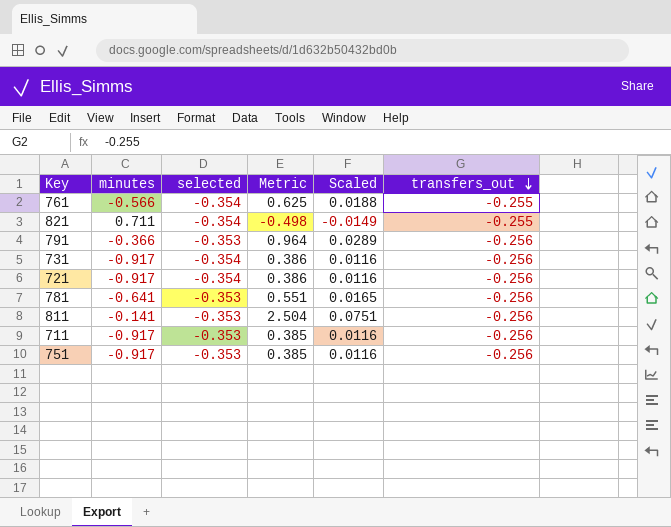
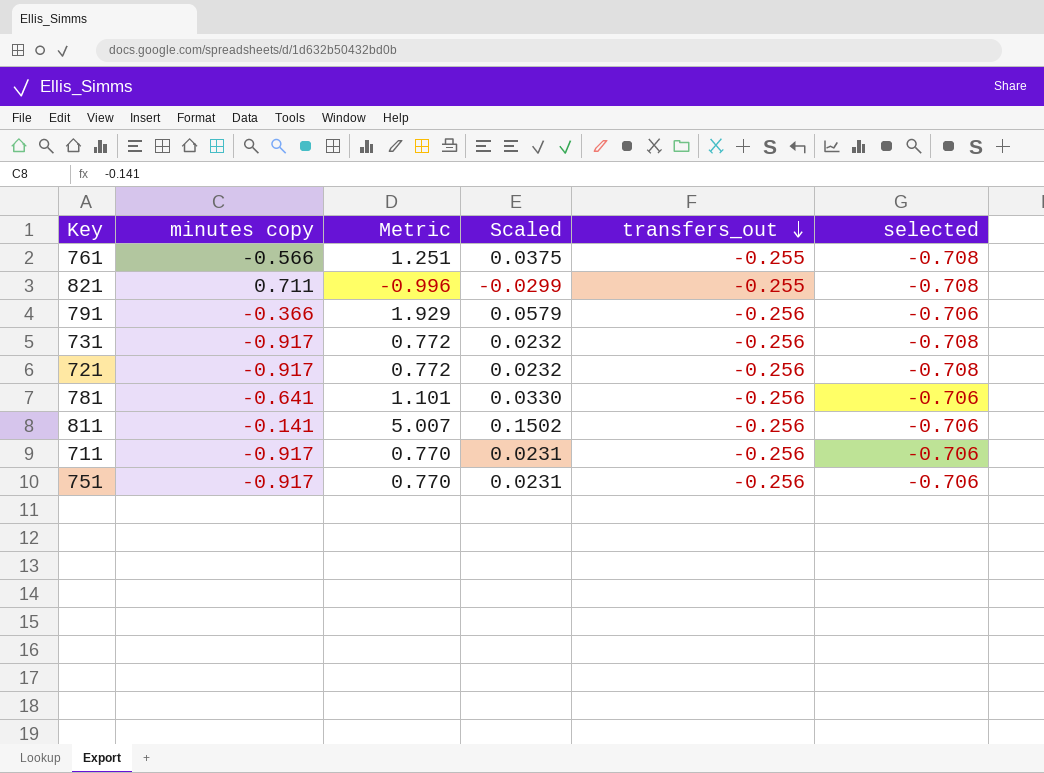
column name: minutes -> minutes copy
column selected | position: 3 -> 6
761 | Metric: 0.625 -> 1.251
761 | Scaled: 0.0188 -> 0.0375
761 | selected: -0.354 -> -0.708
821 | Metric: -0.498 -> -0.996
821 | Scaled: -0.0149 -> -0.0299
821 | selected: -0.354 -> -0.708
791 | Metric: 0.964 -> 1.929
791 | Scaled: 0.0289 -> 0.0579
791 | selected: -0.353 -> -0.706
731 | Metric: 0.386 -> 0.772
731 | Scaled: 0.0116 -> 0.0232
731 | selected: -0.354 -> -0.708
721 | Metric: 0.386 -> 0.772
721 | Scaled: 0.0116 -> 0.0232
721 | selected: -0.354 -> -0.708
781 | Metric: 0.551 -> 1.101
781 | Scaled: 0.0165 -> 0.0330
781 | selected: -0.353 -> -0.706
811 | Metric: 2.504 -> 5.007
811 | Scaled: 0.0751 -> 0.1502
811 | selected: -0.353 -> -0.706
711 | Metric: 0.385 -> 0.770
711 | Scaled: 0.0116 -> 0.0231
711 | selected: -0.353 -> -0.706
751 | Metric: 0.385 -> 0.770
751 | Scaled: 0.0116 -> 0.0231
751 | selected: -0.353 -> -0.706

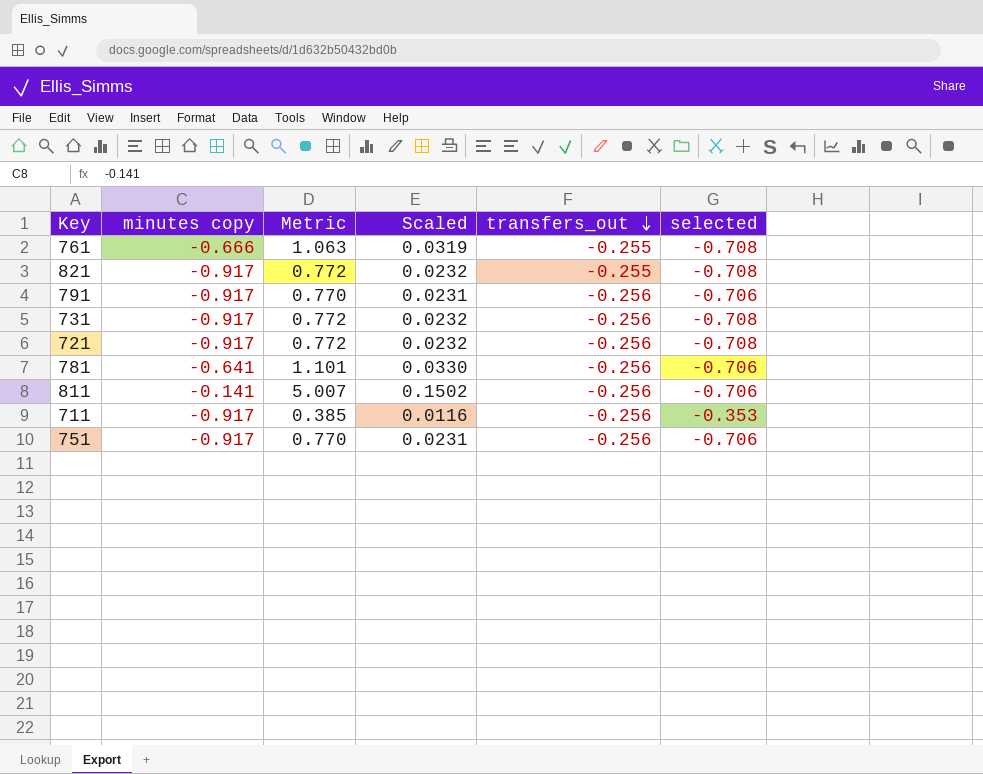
761 | minutes copy: -0.566 -> -0.666
761 | Metric: 1.251 -> 1.063
761 | Scaled: 0.0375 -> 0.0319
821 | minutes copy: 0.711 -> -0.917
821 | Metric: -0.996 -> 0.772
821 | Scaled: -0.0299 -> 0.0232
791 | minutes copy: -0.366 -> -0.917
791 | Metric: 1.929 -> 0.770
791 | Scaled: 0.0579 -> 0.0231
711 | Metric: 0.770 -> 0.385
711 | Scaled: 0.0231 -> 0.0116
711 | selected: -0.706 -> -0.353

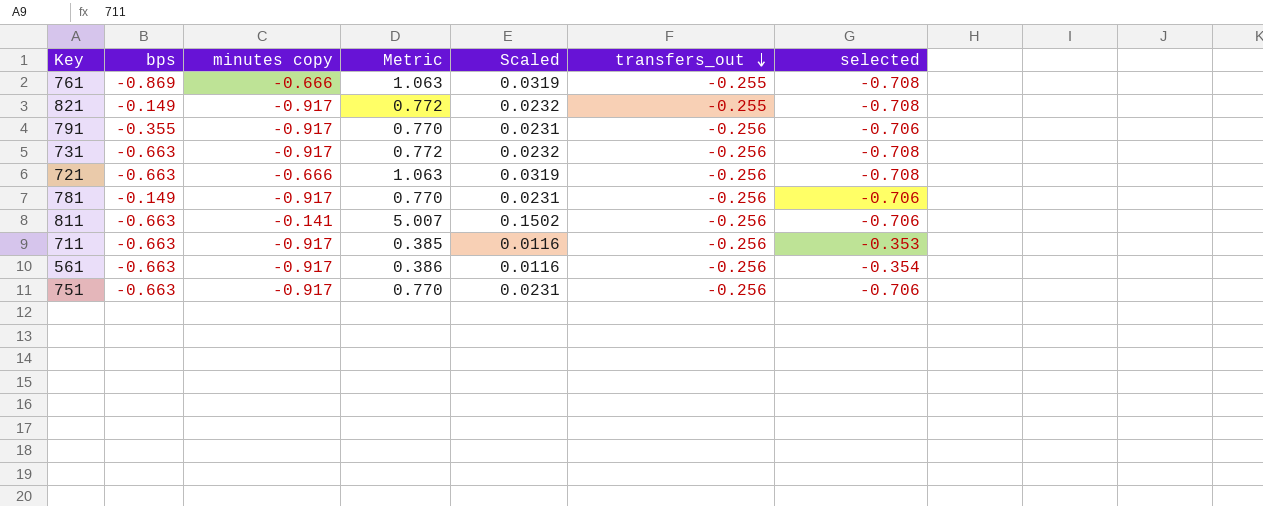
column bps | position: none -> 2
721 | minutes copy: -0.917 -> -0.666
721 | Metric: 0.772 -> 1.063
721 | Scaled: 0.0232 -> 0.0319
781 | minutes copy: -0.641 -> -0.917
781 | Metric: 1.101 -> 0.770
781 | Scaled: 0.0330 -> 0.0231
row 561: none -> -0.663 | -0.917 | 0.386 | 0.0116 | -0.256 | -0.354

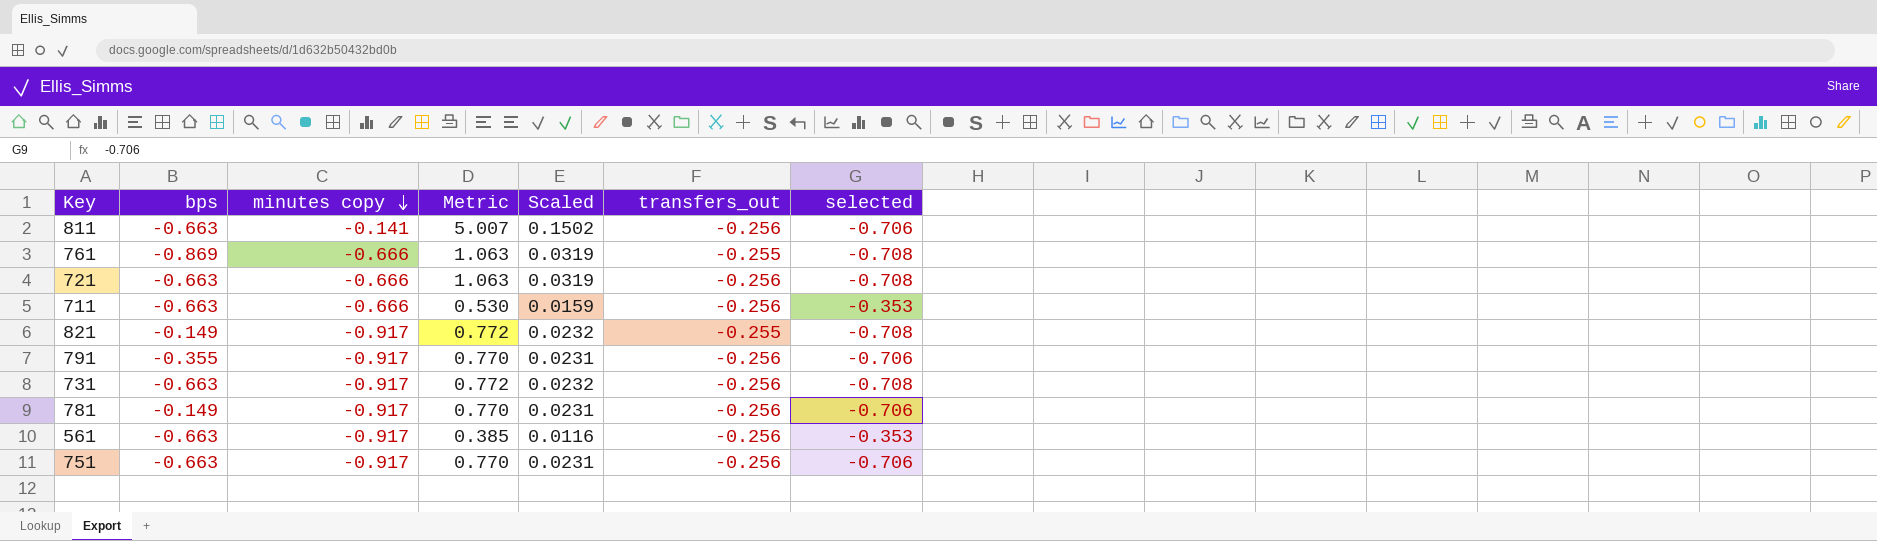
row order: transfers_out descending -> minutes copy descending
711 | minutes copy: -0.917 -> -0.666
711 | Metric: 0.385 -> 0.530
711 | Scaled: 0.0116 -> 0.0159
561 | Metric: 0.386 -> 0.385
561 | selected: -0.354 -> -0.353

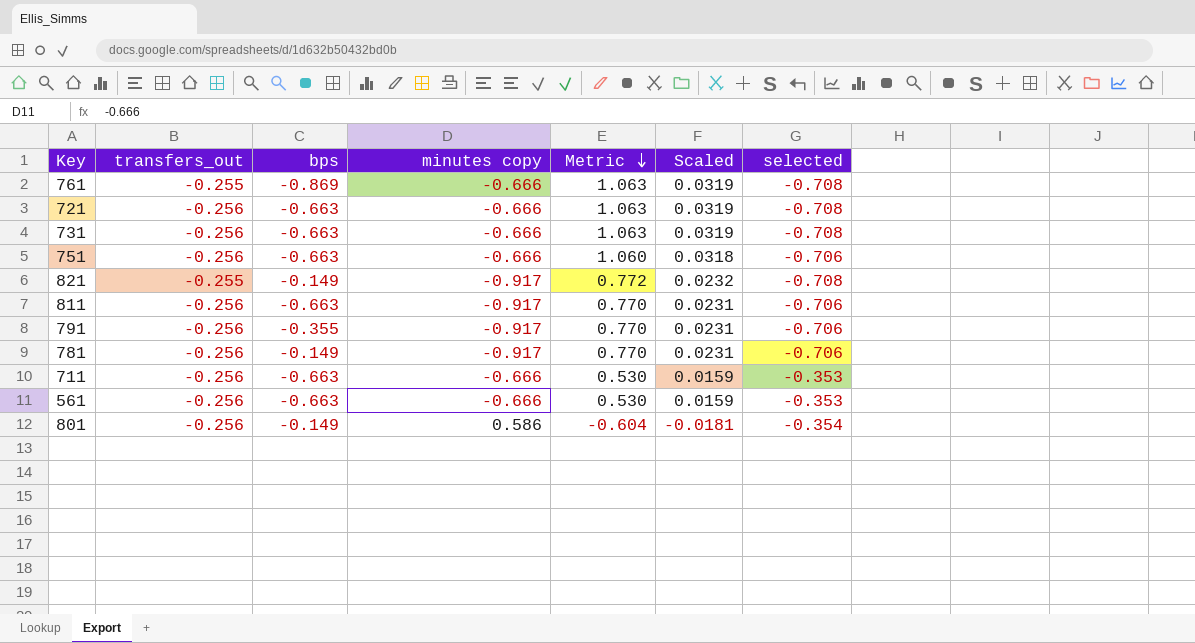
row order: minutes copy descending -> Metric descending
column transfers_out | position: 6 -> 2
731 | minutes copy: -0.917 -> -0.666
731 | Metric: 0.772 -> 1.063
731 | Scaled: 0.0232 -> 0.0319
751 | minutes copy: -0.917 -> -0.666
751 | Metric: 0.770 -> 1.060
751 | Scaled: 0.0231 -> 0.0318
811 | minutes copy: -0.141 -> -0.917
811 | Metric: 5.007 -> 0.770
811 | Scaled: 0.1502 -> 0.0231
561 | minutes copy: -0.917 -> -0.666
561 | Metric: 0.385 -> 0.530
561 | Scaled: 0.0116 -> 0.0159
row 801: none -> -0.256 | -0.149 | 0.586 | -0.604 | -0.0181 | -0.354

